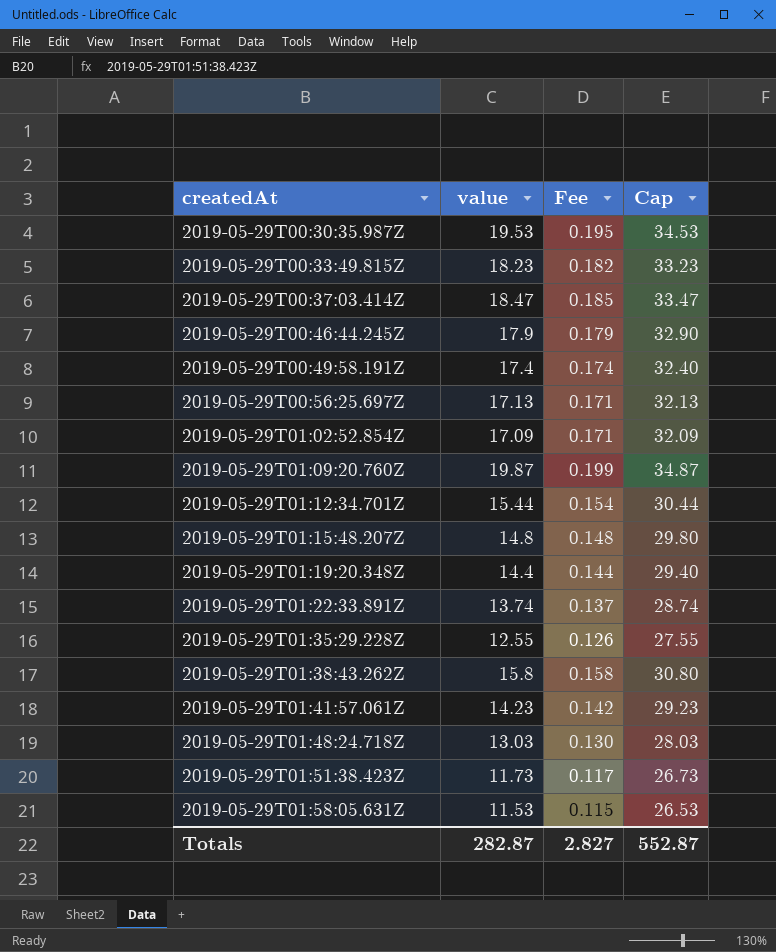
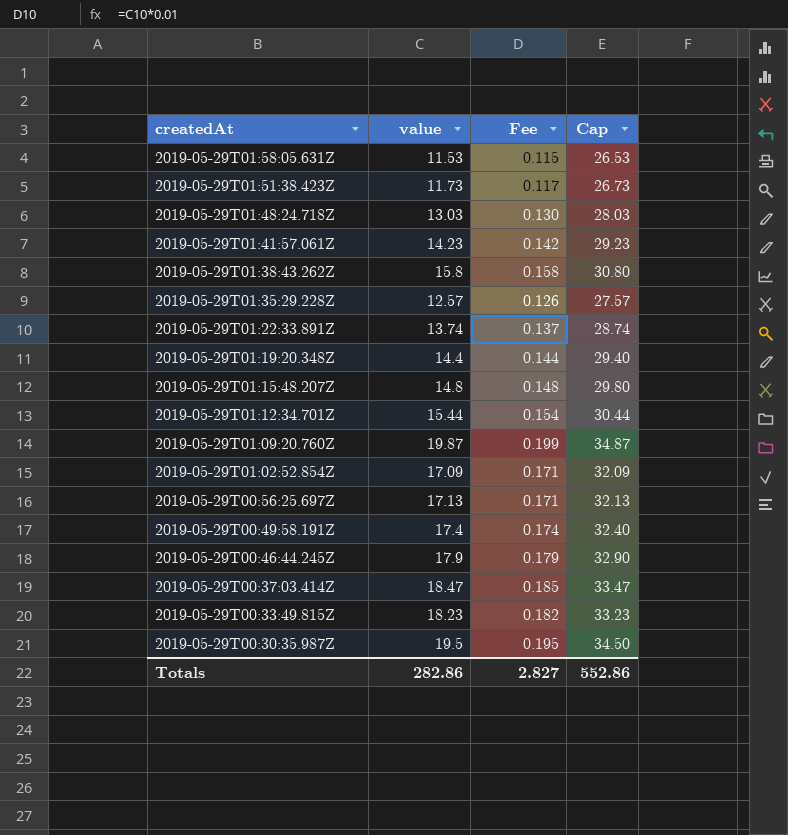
row order: createdAt ascending -> createdAt descending
2019-05-29T01:35:29.228Z | value: 12.55 -> 12.57
2019-05-29T01:35:29.228Z | Cap: 27.55 -> 27.57
2019-05-29T00:30:35.987Z | value: 19.53 -> 19.5
2019-05-29T00:30:35.987Z | Cap: 34.53 -> 34.50
Totals | value: 282.87 -> 282.86
Totals | Cap: 552.87 -> 552.86

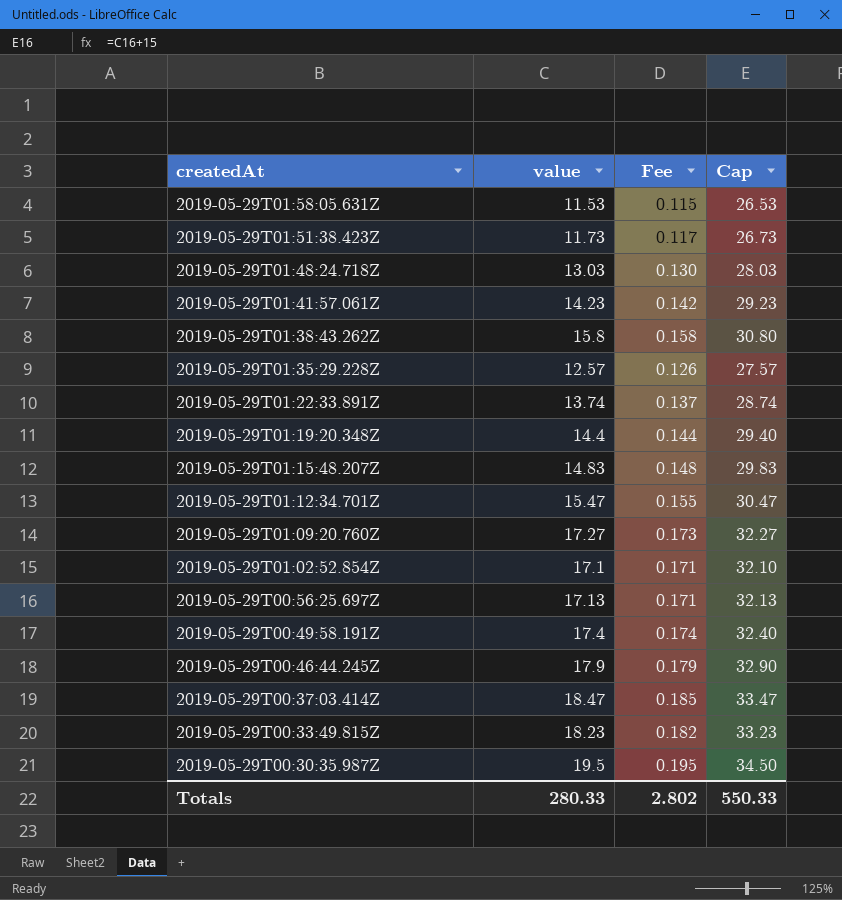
2019-05-29T01:15:48.207Z | value: 14.8 -> 14.83
2019-05-29T01:15:48.207Z | Cap: 29.80 -> 29.83
2019-05-29T01:12:34.701Z | value: 15.44 -> 15.47
2019-05-29T01:12:34.701Z | Fee: 0.154 -> 0.155
2019-05-29T01:12:34.701Z | Cap: 30.44 -> 30.47
2019-05-29T01:09:20.760Z | value: 19.87 -> 17.27
2019-05-29T01:09:20.760Z | Fee: 0.199 -> 0.173
2019-05-29T01:09:20.760Z | Cap: 34.87 -> 32.27
2019-05-29T01:02:52.854Z | value: 17.09 -> 17.1
2019-05-29T01:02:52.854Z | Cap: 32.09 -> 32.10
Totals | value: 282.86 -> 280.33
Totals | Fee: 2.827 -> 2.802
Totals | Cap: 552.86 -> 550.33

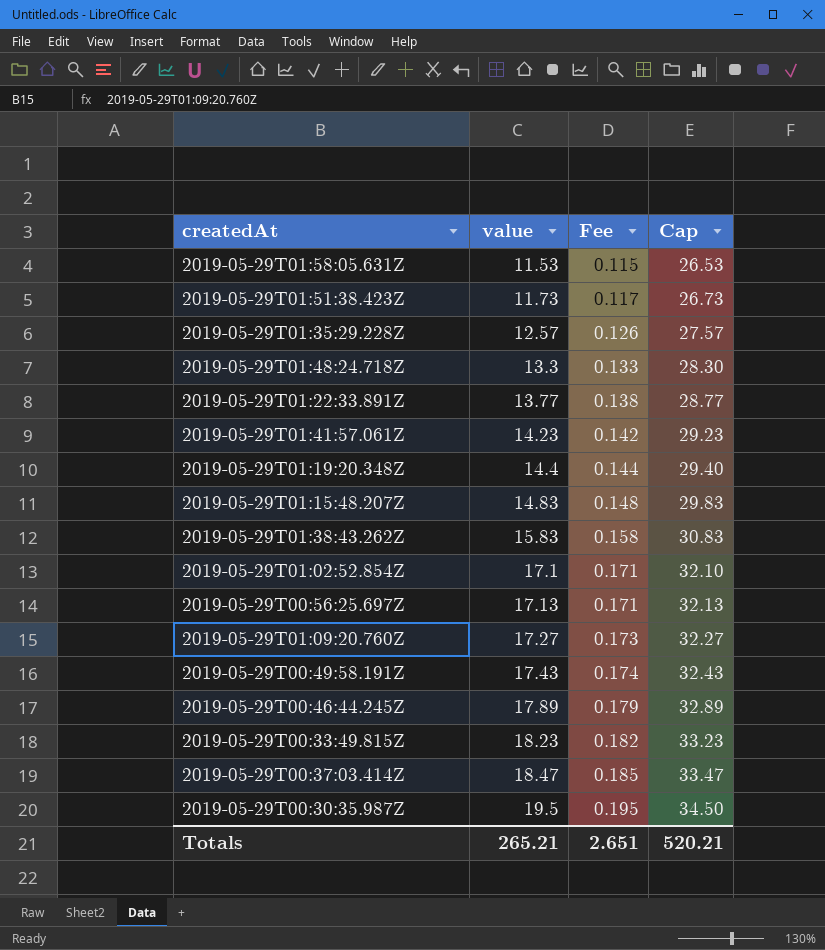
row order: createdAt descending -> value ascending
row 2019-05-29T01:12:34.701Z: 15.47 | 0.155 | 30.47 -> none
2019-05-29T01:48:24.718Z | value: 13.03 -> 13.3
2019-05-29T01:48:24.718Z | Fee: 0.130 -> 0.133
2019-05-29T01:48:24.718Z | Cap: 28.03 -> 28.30
2019-05-29T01:22:33.891Z | value: 13.74 -> 13.77
2019-05-29T01:22:33.891Z | Fee: 0.137 -> 0.138
2019-05-29T01:22:33.891Z | Cap: 28.74 -> 28.77
2019-05-29T01:38:43.262Z | value: 15.8 -> 15.83
2019-05-29T01:38:43.262Z | Cap: 30.80 -> 30.83
2019-05-29T00:49:58.191Z | value: 17.4 -> 17.43
2019-05-29T00:49:58.191Z | Cap: 32.40 -> 32.43
2019-05-29T00:46:44.245Z | value: 17.9 -> 17.89
2019-05-29T00:46:44.245Z | Cap: 32.90 -> 32.89
Totals | value: 280.33 -> 265.21
Totals | Fee: 2.802 -> 2.651
Totals | Cap: 550.33 -> 520.21

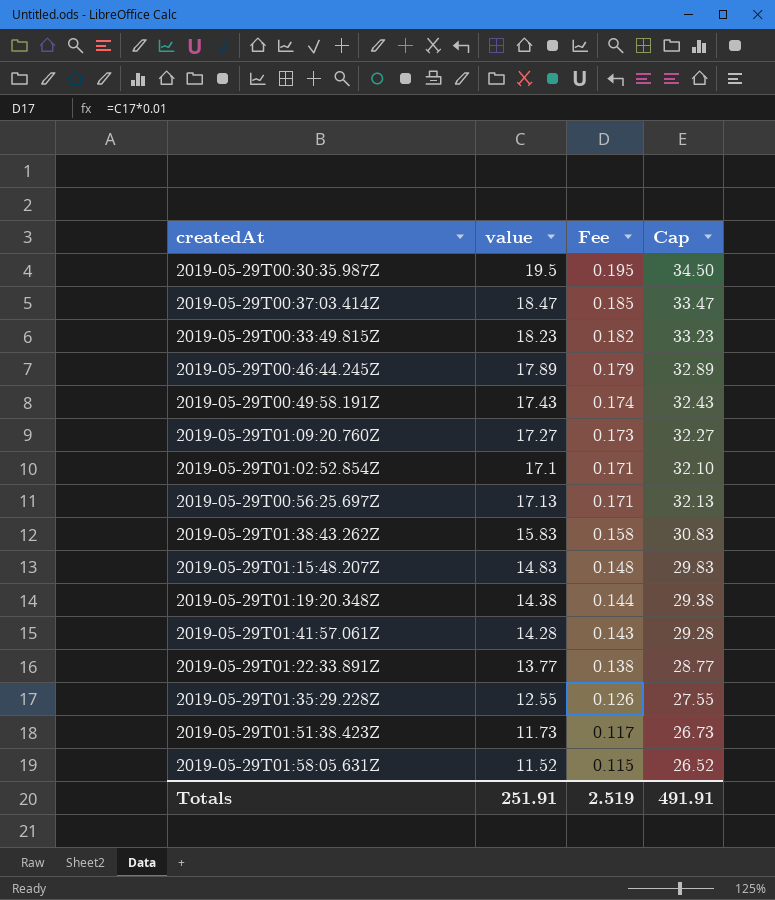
row order: value ascending -> Fee descending
row 2019-05-29T01:48:24.718Z: 13.3 | 0.133 | 28.30 -> none
2019-05-29T01:19:20.348Z | value: 14.4 -> 14.38
2019-05-29T01:19:20.348Z | Cap: 29.40 -> 29.38
2019-05-29T01:41:57.061Z | value: 14.23 -> 14.28
2019-05-29T01:41:57.061Z | Fee: 0.142 -> 0.143
2019-05-29T01:41:57.061Z | Cap: 29.23 -> 29.28
2019-05-29T01:35:29.228Z | value: 12.57 -> 12.55
2019-05-29T01:35:29.228Z | Cap: 27.57 -> 27.55
2019-05-29T01:58:05.631Z | value: 11.53 -> 11.52
2019-05-29T01:58:05.631Z | Cap: 26.53 -> 26.52
Totals | value: 265.21 -> 251.91
Totals | Fee: 2.651 -> 2.519
Totals | Cap: 520.21 -> 491.91

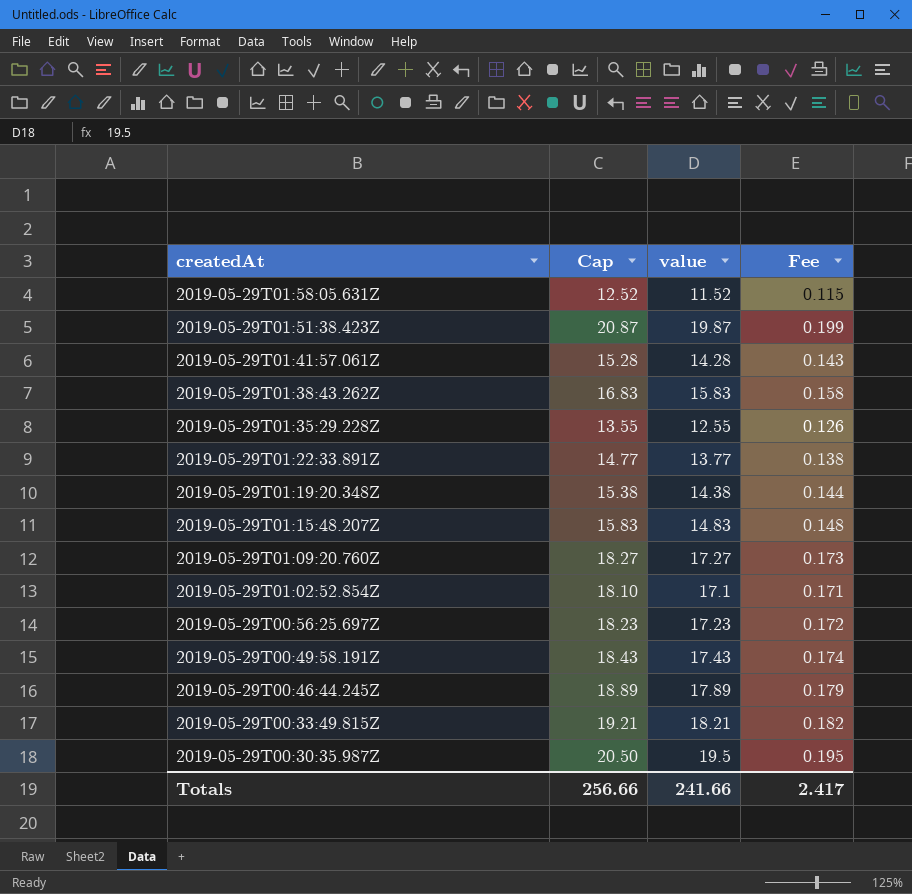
row order: Fee descending -> createdAt descending
column Cap | formula: [value] + 15 -> [value] + 1
column Cap | position: 4 -> 2
row 2019-05-29T00:37:03.414Z: 18.47 | 0.185 | 33.47 -> none
2019-05-29T01:51:38.423Z | value: 11.73 -> 19.87
2019-05-29T01:51:38.423Z | Fee: 0.117 -> 0.199
2019-05-29T00:56:25.697Z | value: 17.13 -> 17.23
2019-05-29T00:56:25.697Z | Fee: 0.171 -> 0.172
2019-05-29T00:33:49.815Z | value: 18.23 -> 18.21
Totals | Cap: 491.91 -> 256.66
Totals | value: 251.91 -> 241.66
Totals | Fee: 2.519 -> 2.417

